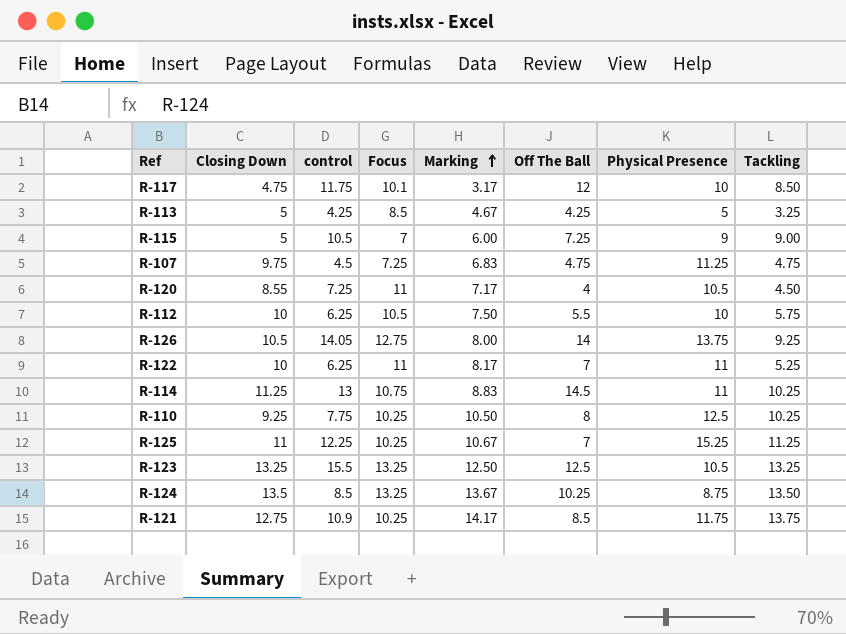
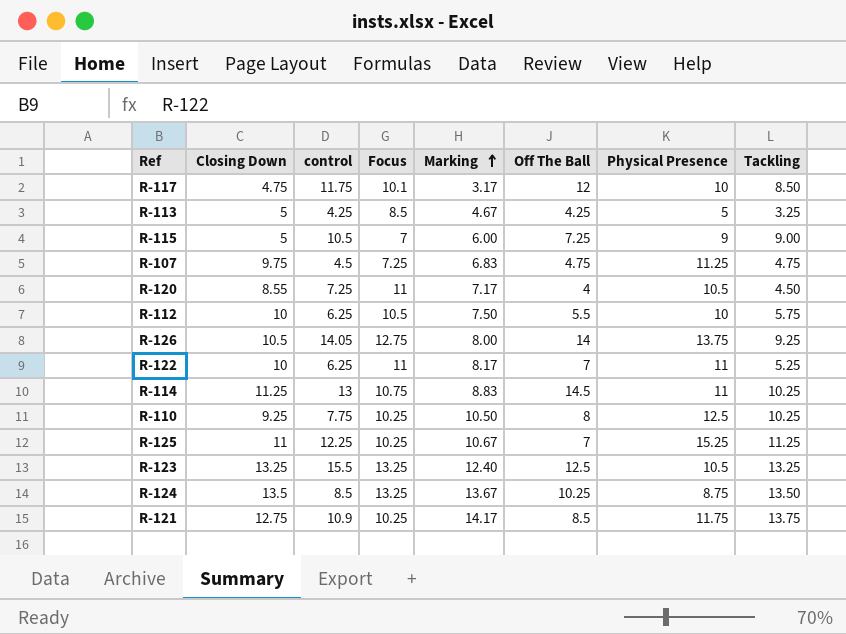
R-123 | Marking: 12.50 -> 12.40

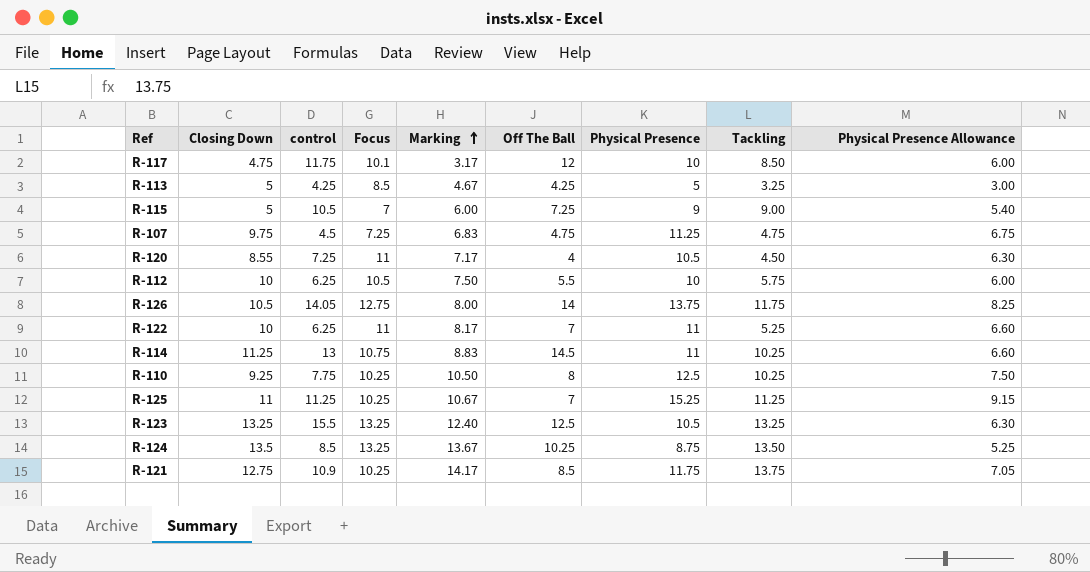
column Physical Presence Allowance | formula: none -> [Physical Presence] * 0.6
R-126 | Tackling: 9.25 -> 11.75
R-125 | control: 12.25 -> 11.25

